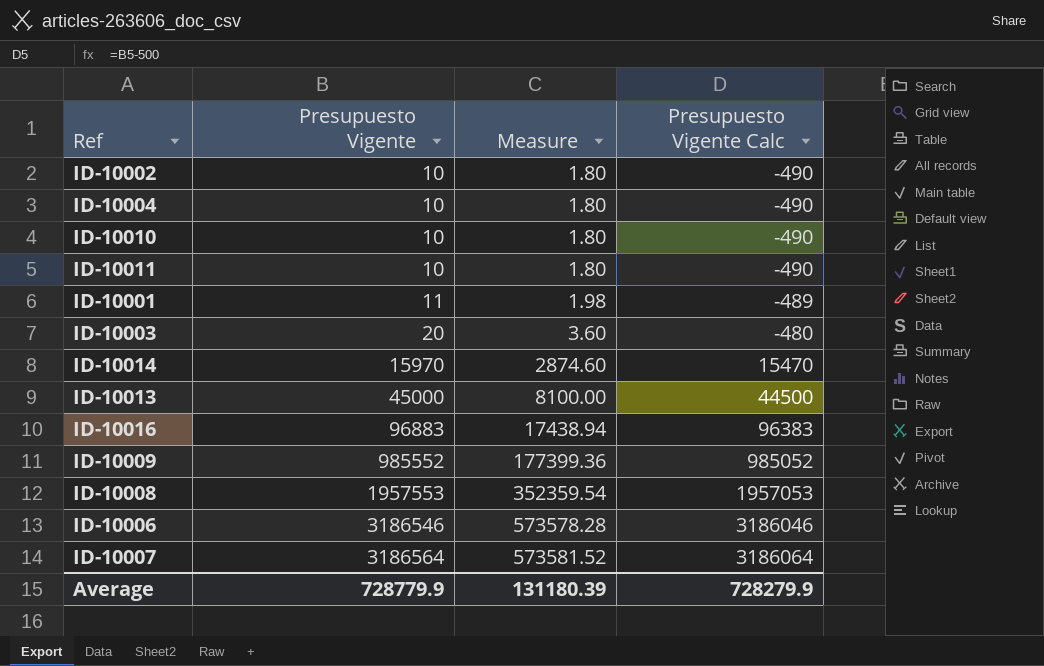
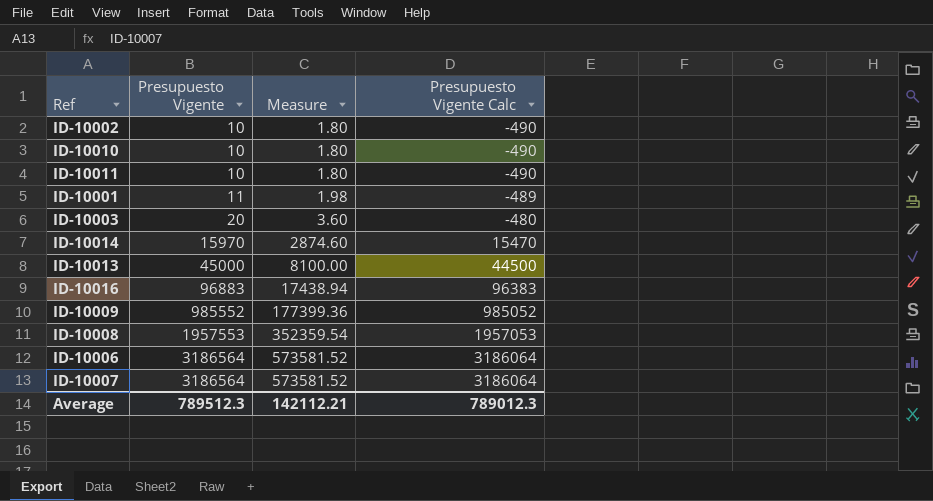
row ID-10004: 10 | 1.80 | -490 -> none
ID-10006 | Presupuesto Vigente: 3186546 -> 3186564
ID-10006 | Measure: 573578.28 -> 573581.52
ID-10006 | Presupuesto Vigente Calc: 3186046 -> 3186064
Average | Presupuesto Vigente: 728779.9 -> 789512.3
Average | Measure: 131180.39 -> 142112.21
Average | Presupuesto Vigente Calc: 728279.9 -> 789012.3

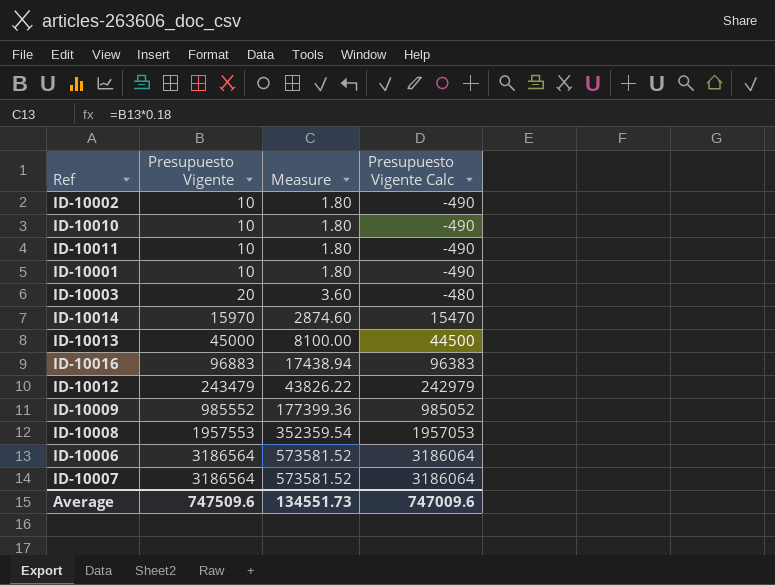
ID-10001 | Presupuesto Vigente: 11 -> 10
ID-10001 | Measure: 1.98 -> 1.80
ID-10001 | Presupuesto Vigente Calc: -489 -> -490
row ID-10012: none -> 243479 | 43826.22 | 242979
Average | Presupuesto Vigente: 789512.3 -> 747509.6
Average | Measure: 142112.21 -> 134551.73
Average | Presupuesto Vigente Calc: 789012.3 -> 747009.6

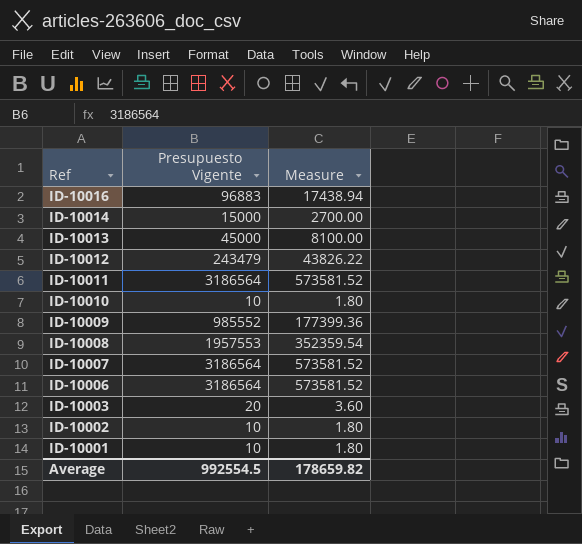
row order: Presupuesto Vigente ascending -> Ref descending
column Presupuesto Vigente Calc | formula: [Presupuesto Vigente] - 500 -> none
ID-10014 | Presupuesto Vigente: 15970 -> 15000
ID-10014 | Measure: 2874.60 -> 2700.00
ID-10011 | Presupuesto Vigente: 10 -> 3186564
ID-10011 | Measure: 1.80 -> 573581.52
Average | Presupuesto Vigente: 747509.6 -> 992554.5
Average | Measure: 134551.73 -> 178659.82

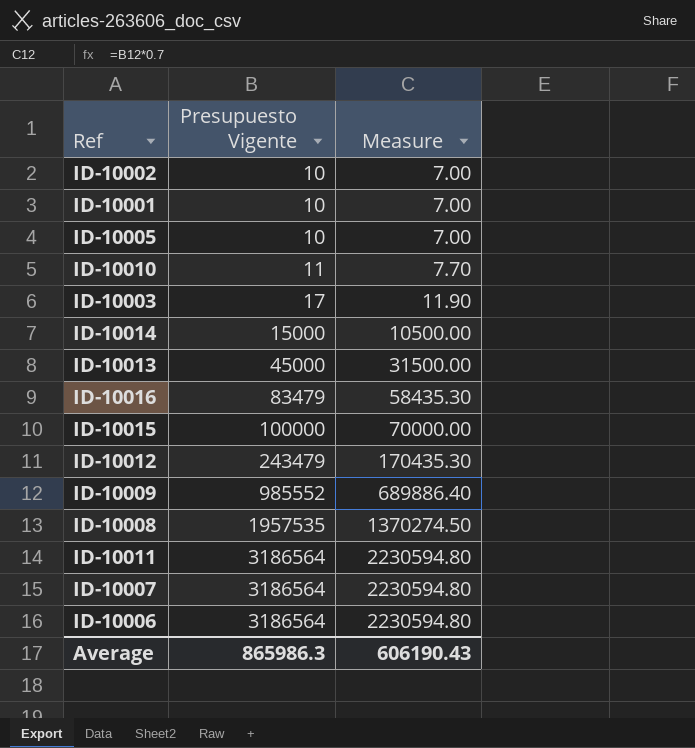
row order: Ref descending -> Presupuesto Vigente ascending
column Measure | formula: [Presupuesto Vigente] * 0.18 -> [Presupuesto Vigente] * 0.7
row ID-10005: none -> 10 | 7.00
ID-10010 | Presupuesto Vigente: 10 -> 11
ID-10003 | Presupuesto Vigente: 20 -> 17
ID-10016 | Presupuesto Vigente: 96883 -> 83479
row ID-10015: none -> 100000 | 70000.00
ID-10008 | Presupuesto Vigente: 1957553 -> 1957535
Average | Presupuesto Vigente: 992554.5 -> 865986.3
Average | Measure: 178659.82 -> 606190.43

